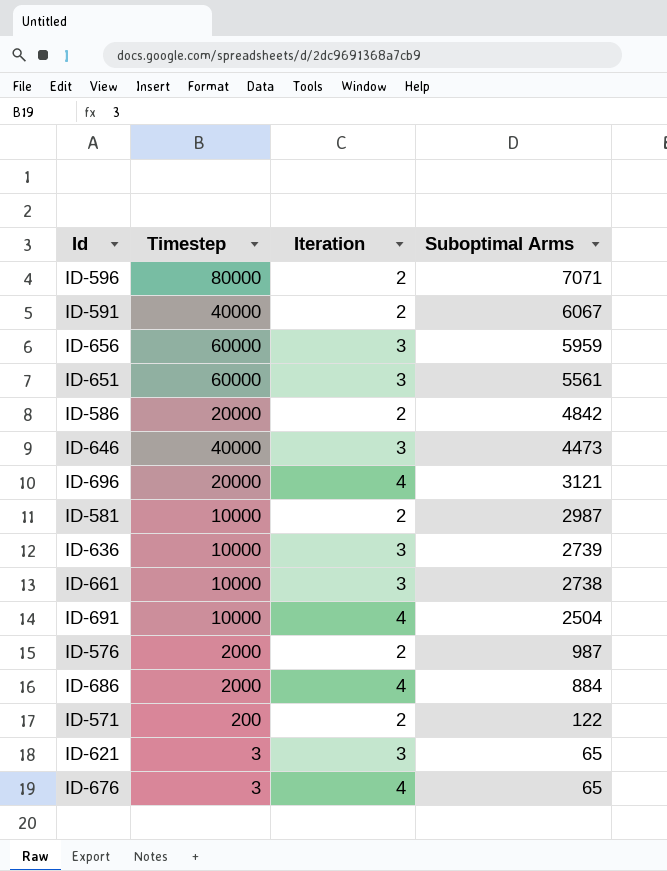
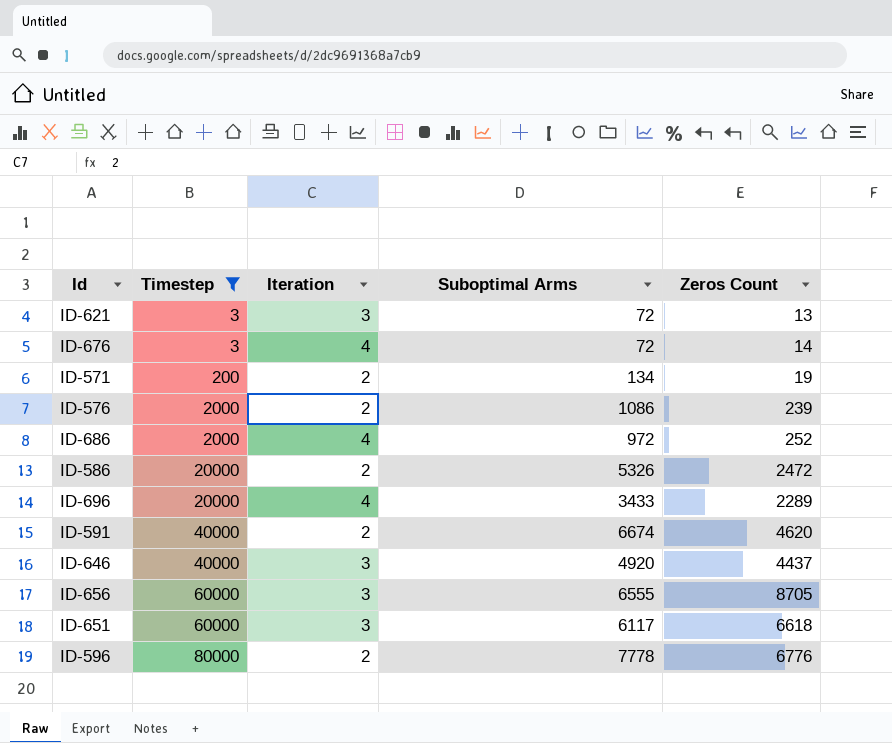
filter: none -> Timestep != 10000
row order: Suboptimal Arms descending -> Timestep ascending
column Zeros Count | position: none -> 5
ID-621 | Suboptimal Arms: 65 -> 72
ID-676 | Suboptimal Arms: 65 -> 72
ID-571 | Suboptimal Arms: 122 -> 134
ID-576 | Suboptimal Arms: 987 -> 1086
ID-686 | Suboptimal Arms: 884 -> 972
ID-586 | Suboptimal Arms: 4842 -> 5326
ID-696 | Suboptimal Arms: 3121 -> 3433
ID-591 | Suboptimal Arms: 6067 -> 6674
ID-646 | Suboptimal Arms: 4473 -> 4920
ID-656 | Suboptimal Arms: 5959 -> 6555
ID-651 | Suboptimal Arms: 5561 -> 6117
ID-596 | Suboptimal Arms: 7071 -> 7778

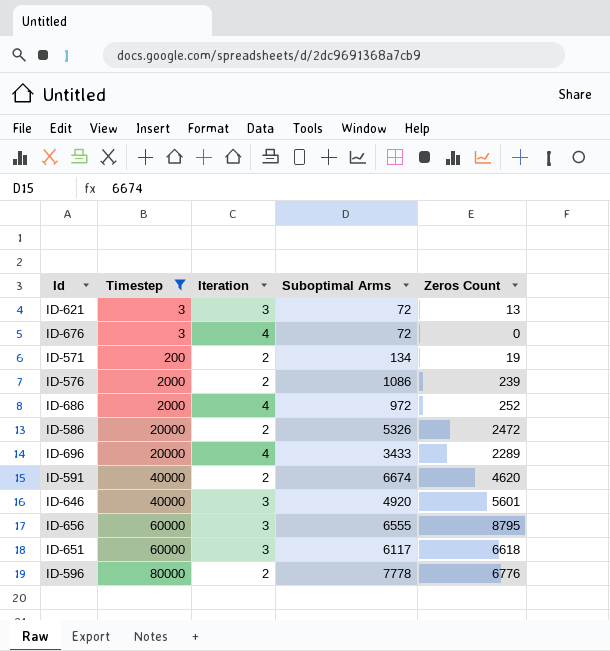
ID-676 | Zeros Count: 14 -> 0
ID-646 | Zeros Count: 4437 -> 5601
ID-656 | Zeros Count: 8705 -> 8795

